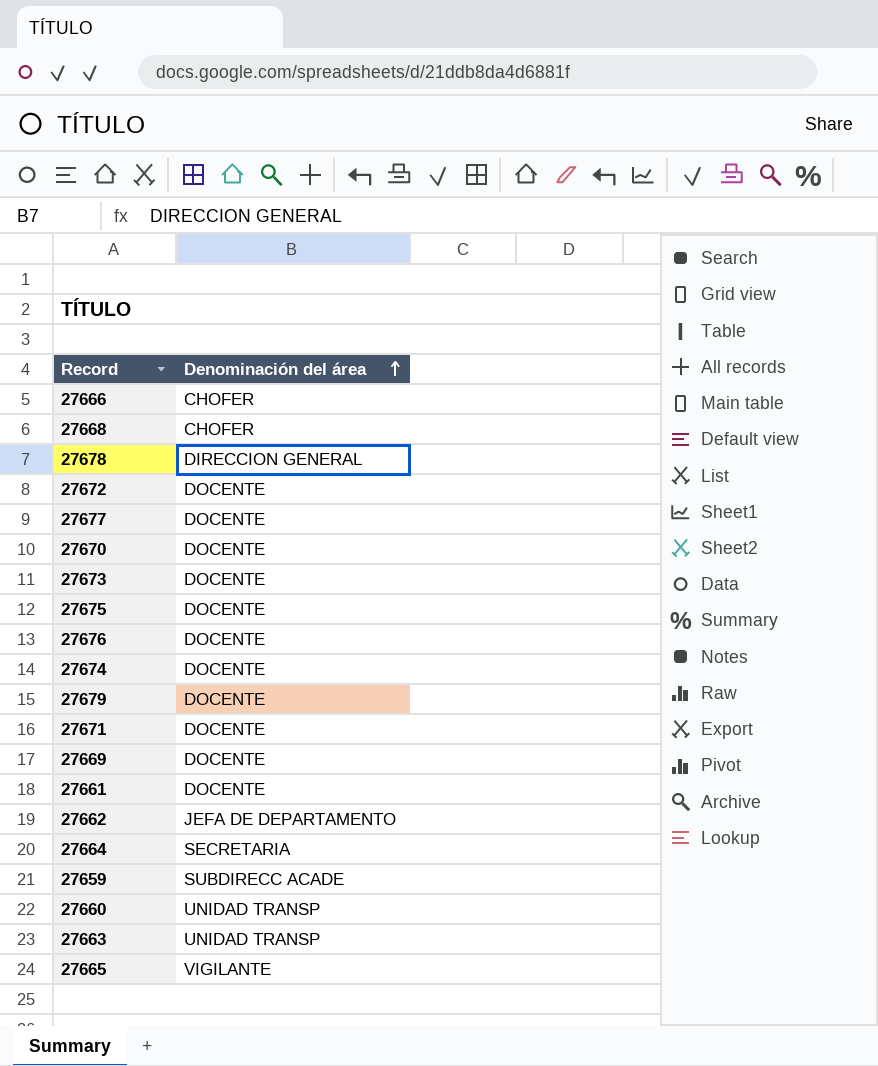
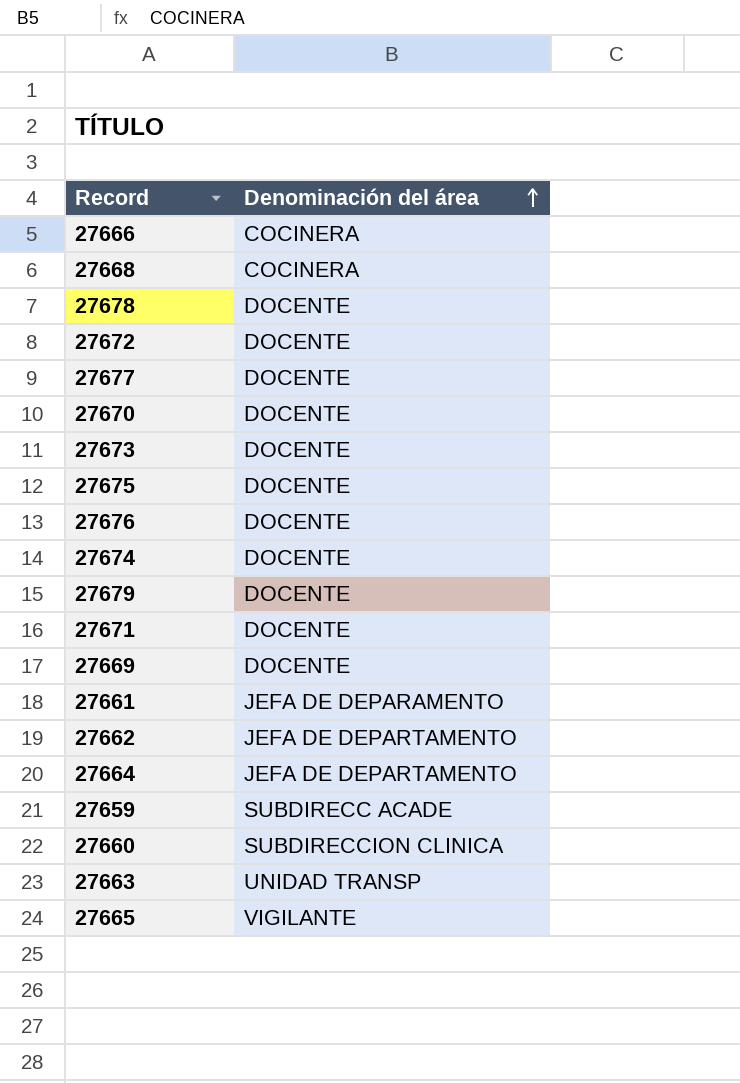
27666 | Denominación del área: CHOFER -> COCINERA
27668 | Denominación del área: CHOFER -> COCINERA
27678 | Denominación del área: DIRECCION GENERAL -> DOCENTE
27661 | Denominación del área: DOCENTE -> JEFA DE DEPARAMENTO
27664 | Denominación del área: SECRETARIA -> JEFA DE DEPARTAMENTO
27660 | Denominación del área: UNIDAD TRANSP -> SUBDIRECCION CLINICA

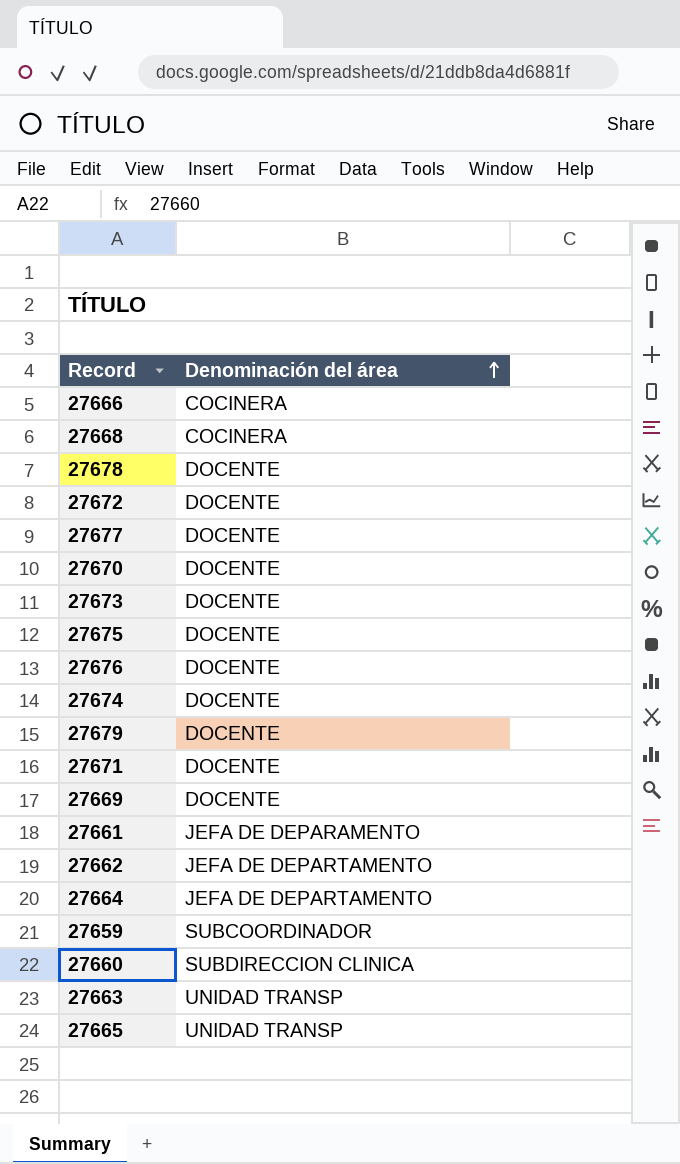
27659 | Denominación del área: SUBDIRECC ACADE -> SUBCOORDINADOR
27665 | Denominación del área: VIGILANTE -> UNIDAD TRANSP

